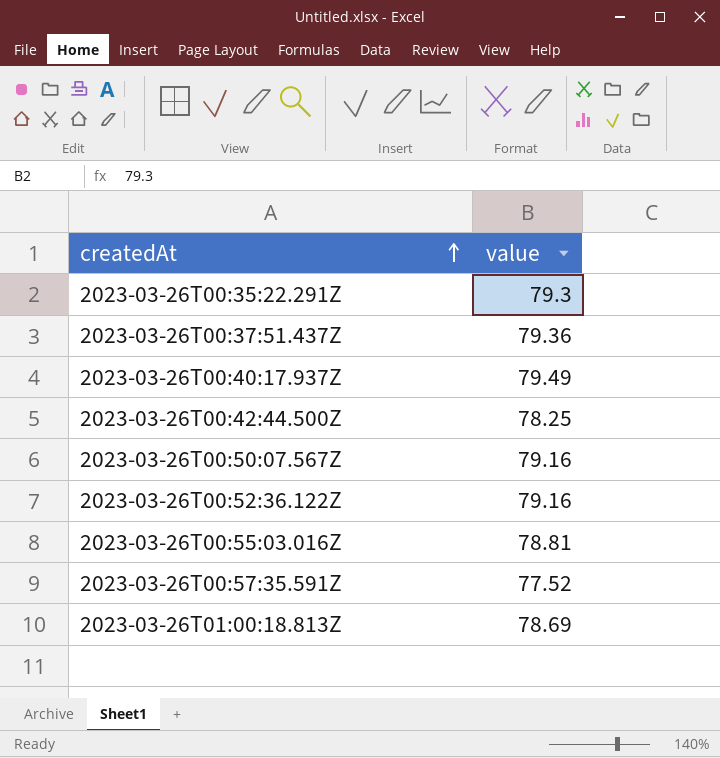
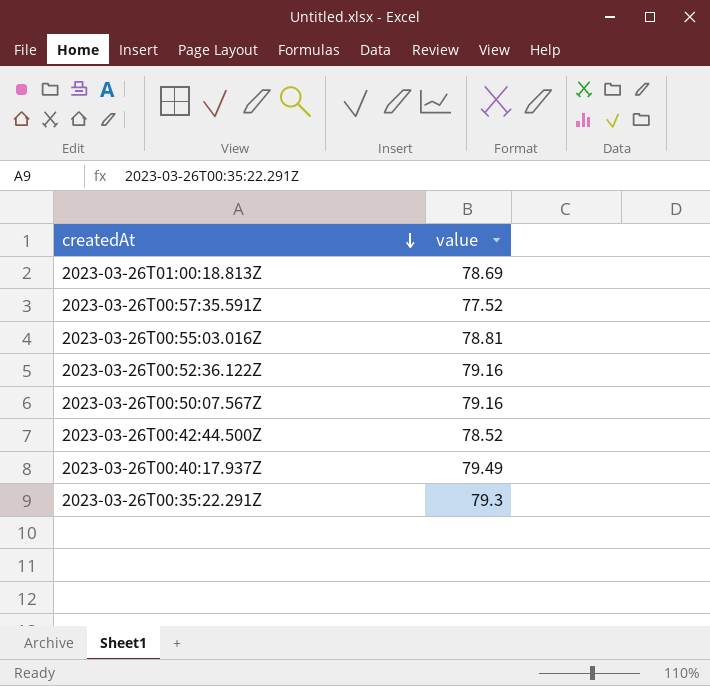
row order: createdAt ascending -> createdAt descending
row 2023-03-26T00:37:51.437Z: 79.36 -> none
2023-03-26T00:42:44.500Z | value: 78.25 -> 78.52

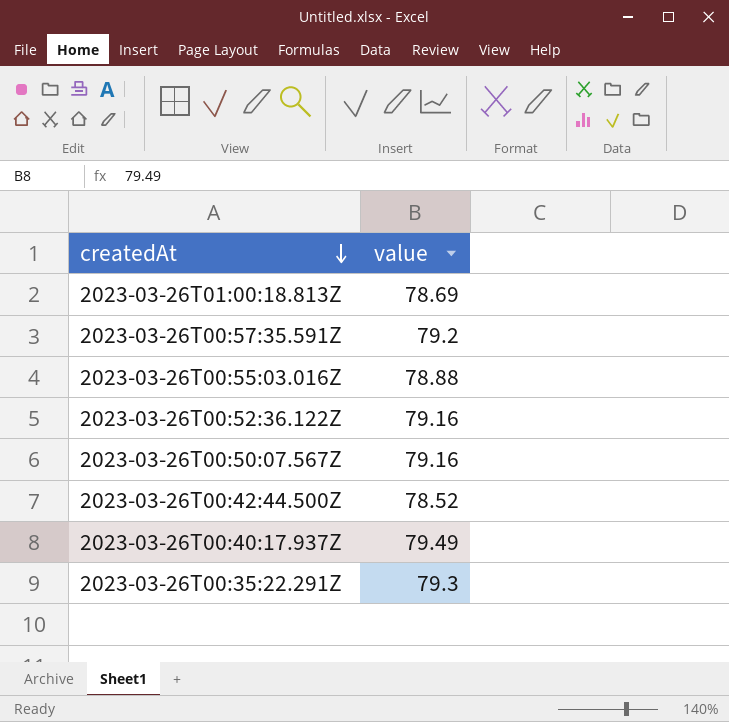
2023-03-26T00:57:35.591Z | value: 77.52 -> 79.2
2023-03-26T00:55:03.016Z | value: 78.81 -> 78.88

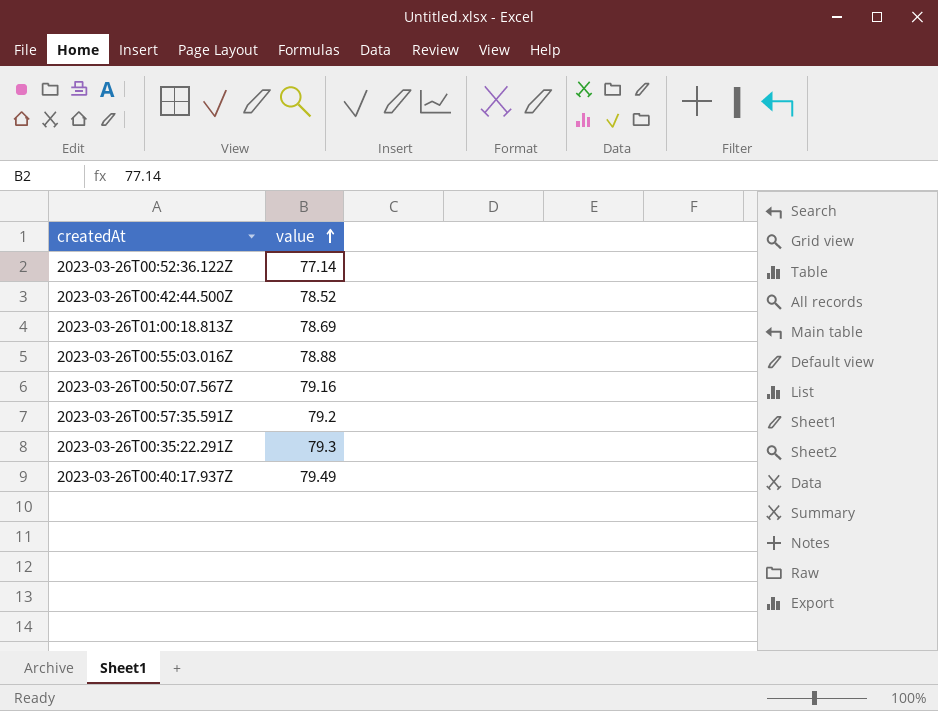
row order: createdAt descending -> value ascending
2023-03-26T00:52:36.122Z | value: 79.16 -> 77.14

